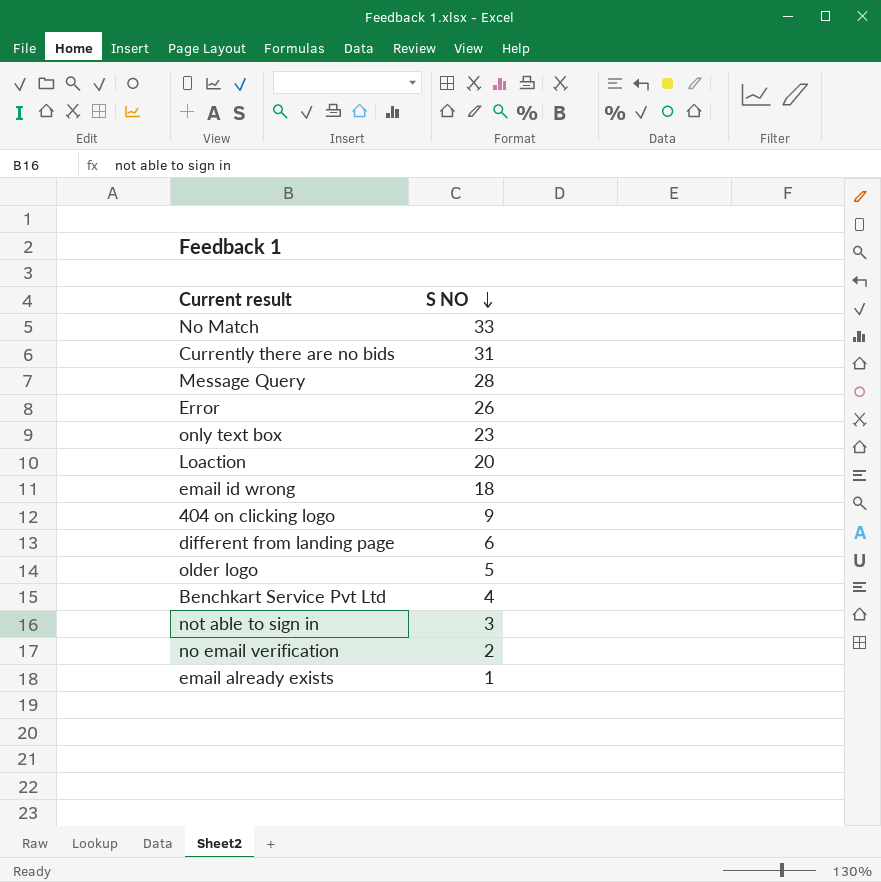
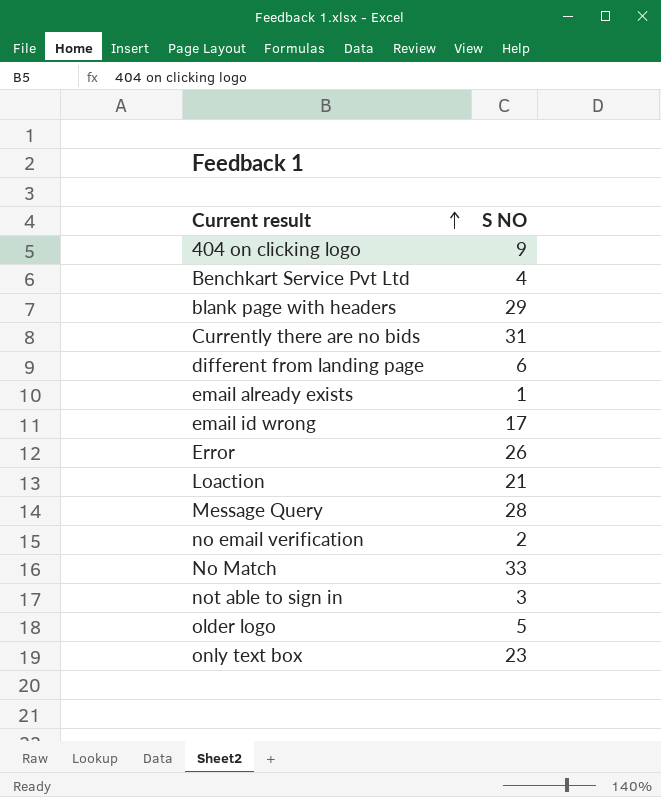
row order: S NO descending -> Current result ascending
row blank page with headers: none -> 29
email id wrong | S NO: 18 -> 17
Loaction | S NO: 20 -> 21

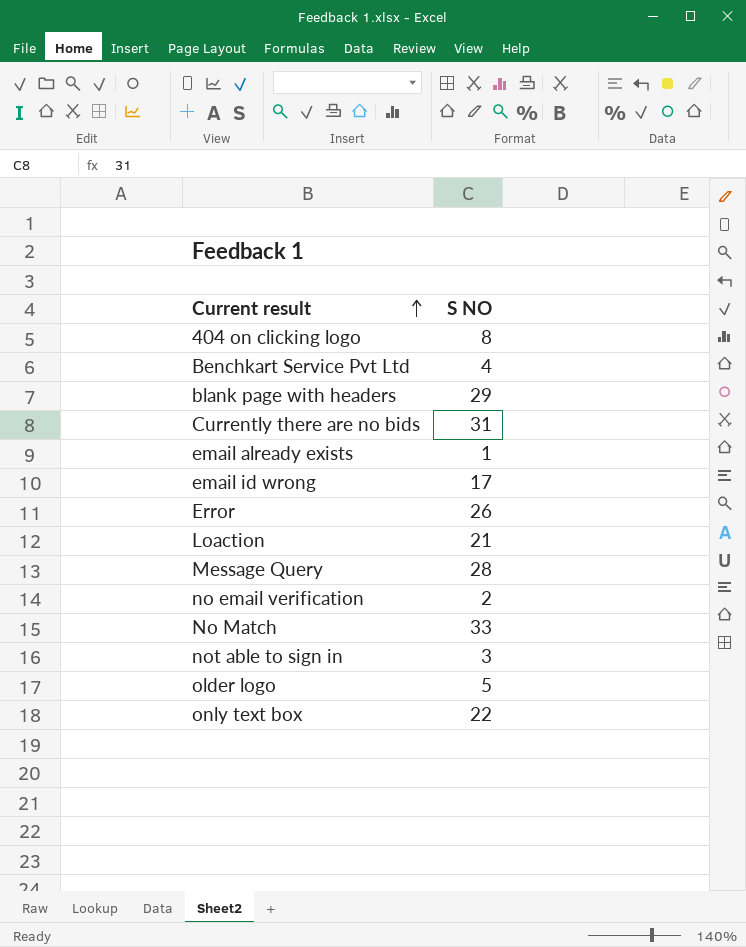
row different from landing page: 6 -> none
404 on clicking logo | S NO: 9 -> 8
only text box | S NO: 23 -> 22

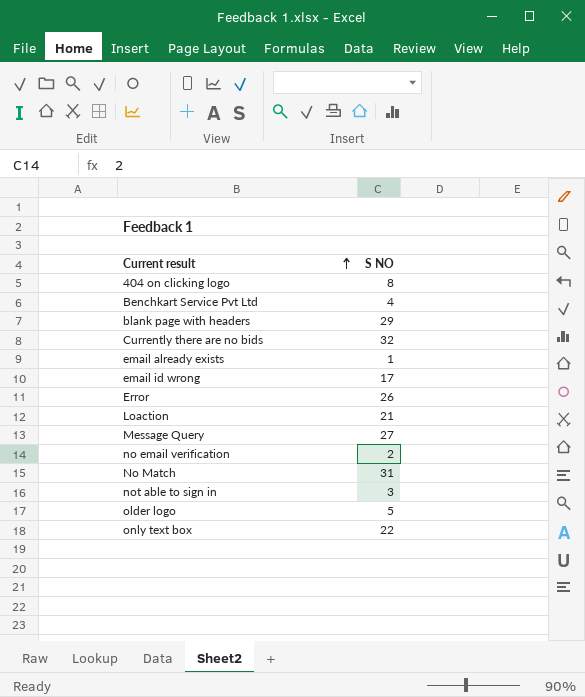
Currently there are no bids | S NO: 31 -> 32
Message Query | S NO: 28 -> 27
No Match | S NO: 33 -> 31

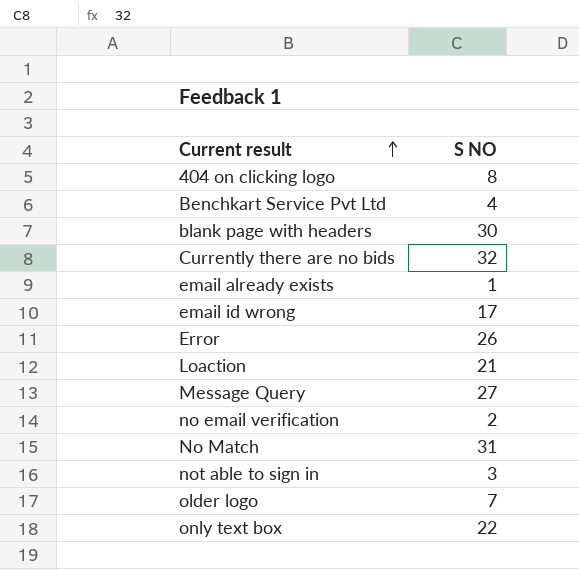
blank page with headers | S NO: 29 -> 30
older logo | S NO: 5 -> 7

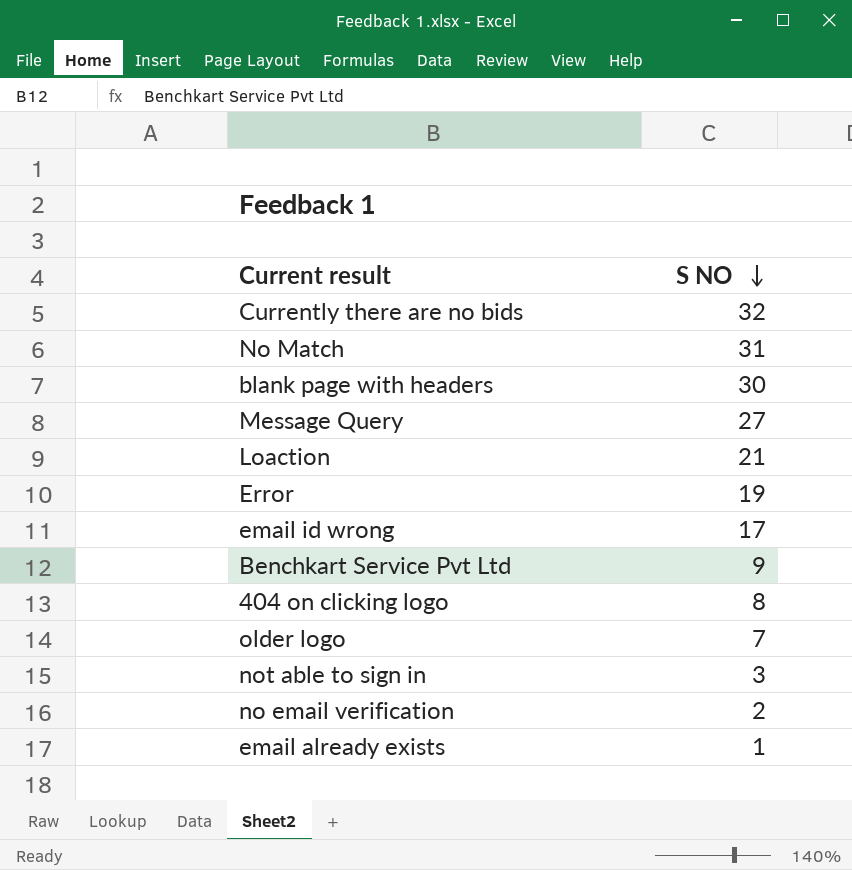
row order: Current result ascending -> S NO descending
row only text box: 22 -> none
Error | S NO: 26 -> 19
Benchkart Service Pvt Ltd | S NO: 4 -> 9

